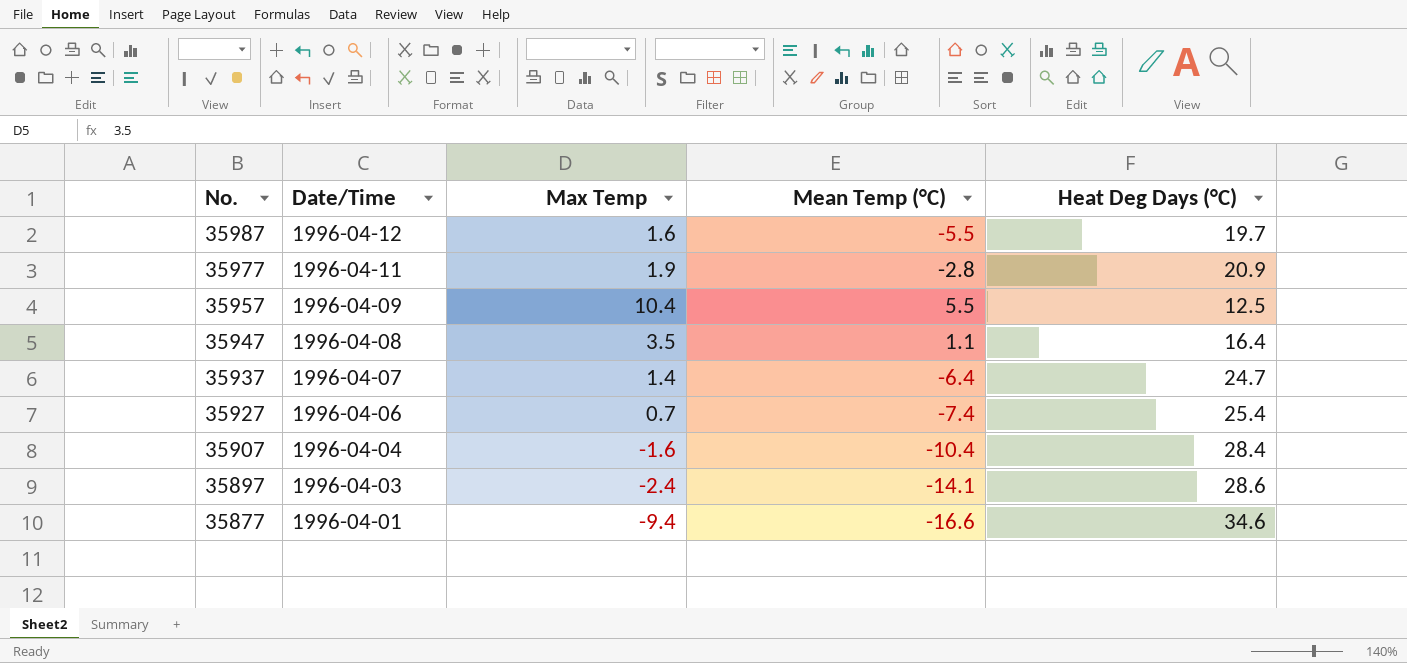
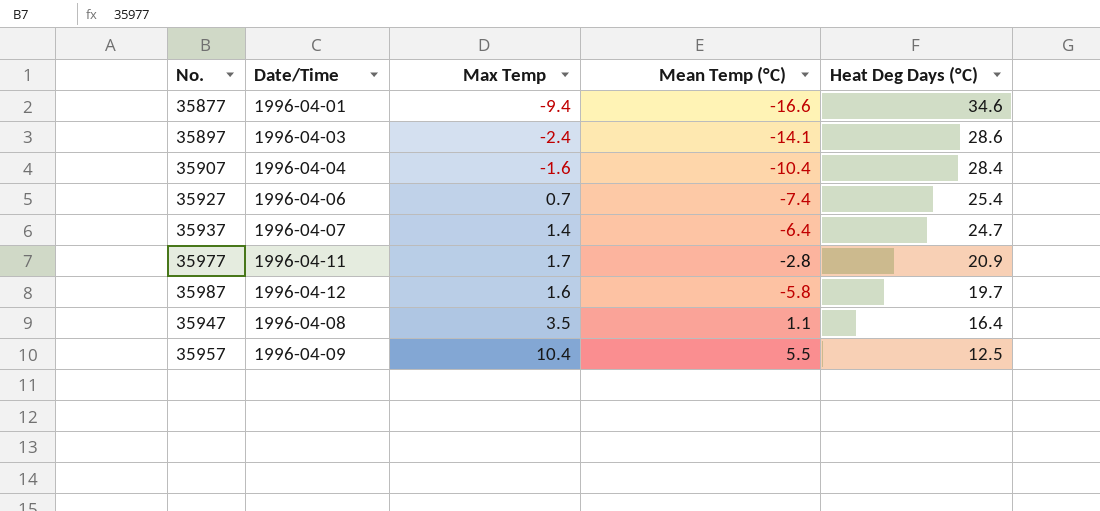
row order: No. descending -> Heat Deg Days (°C) descending
35977 | Max Temp: 1.9 -> 1.7
35987 | Mean Temp (°C): -5.5 -> -5.8

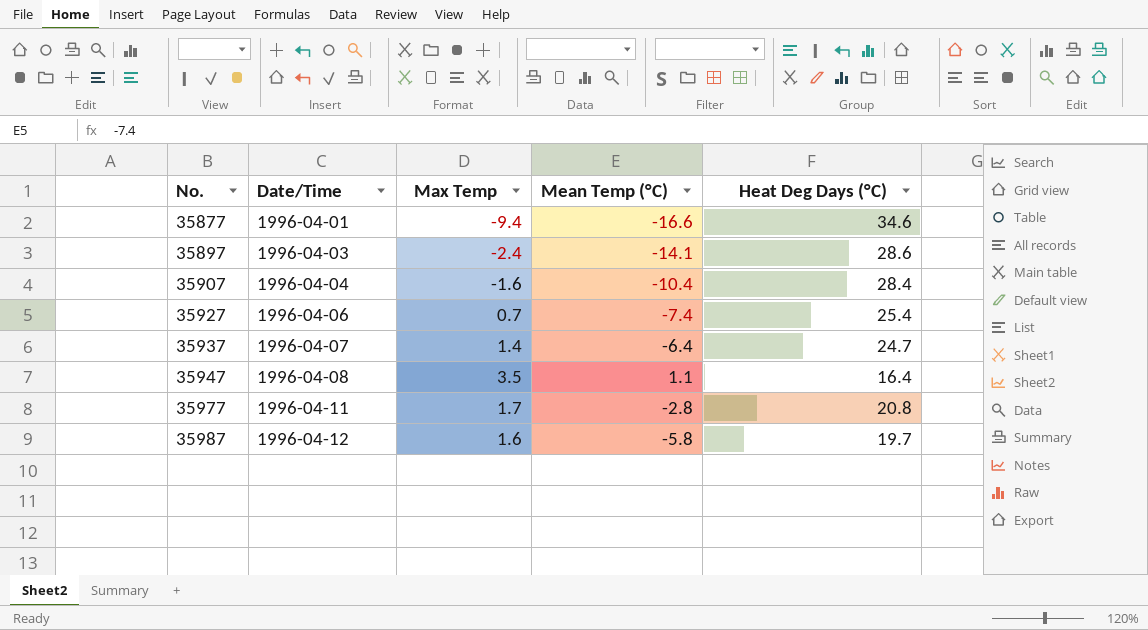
row order: Heat Deg Days (°C) descending -> No. ascending
row 35957: 1996-04-09 | 10.4 | 5.5 | 12.5 -> none
35977 | Heat Deg Days (°C): 20.9 -> 20.8

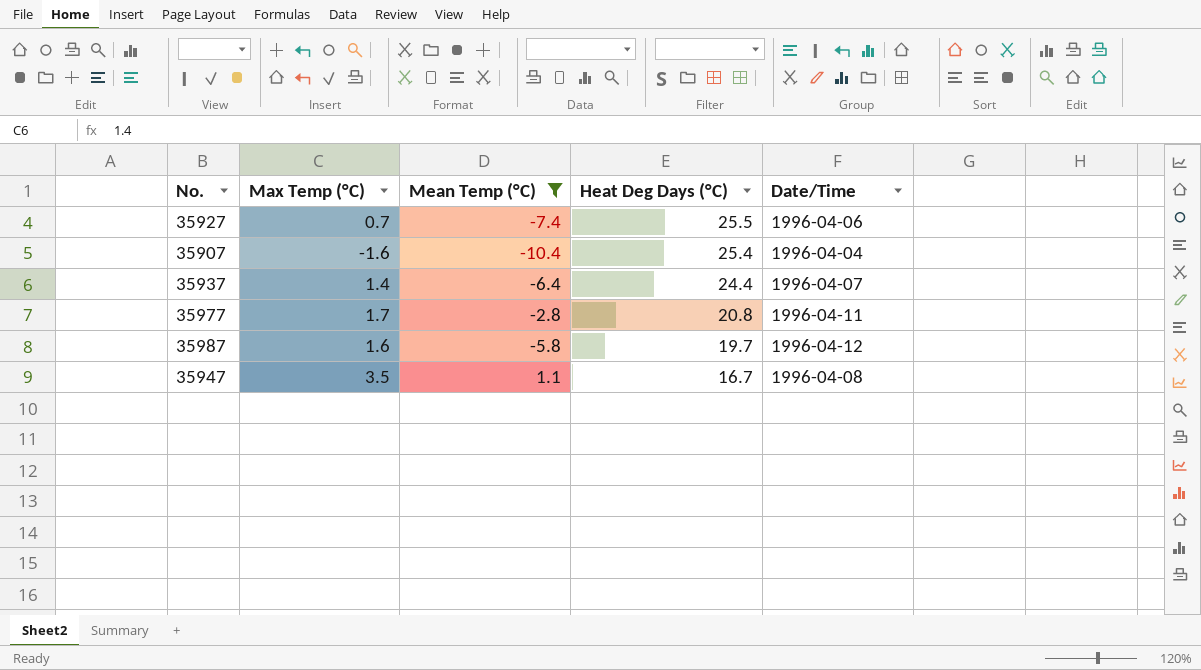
filter: none -> Mean Temp (°C) >= -10.4
row order: No. ascending -> Heat Deg Days (°C) descending
column name: Max Temp -> Max Temp (°C)
column Date/Time | position: 2 -> 5
35927 | Heat Deg Days (°C): 25.4 -> 25.5
35907 | Heat Deg Days (°C): 28.4 -> 25.4
35937 | Heat Deg Days (°C): 24.7 -> 24.4
35947 | Heat Deg Days (°C): 16.4 -> 16.7

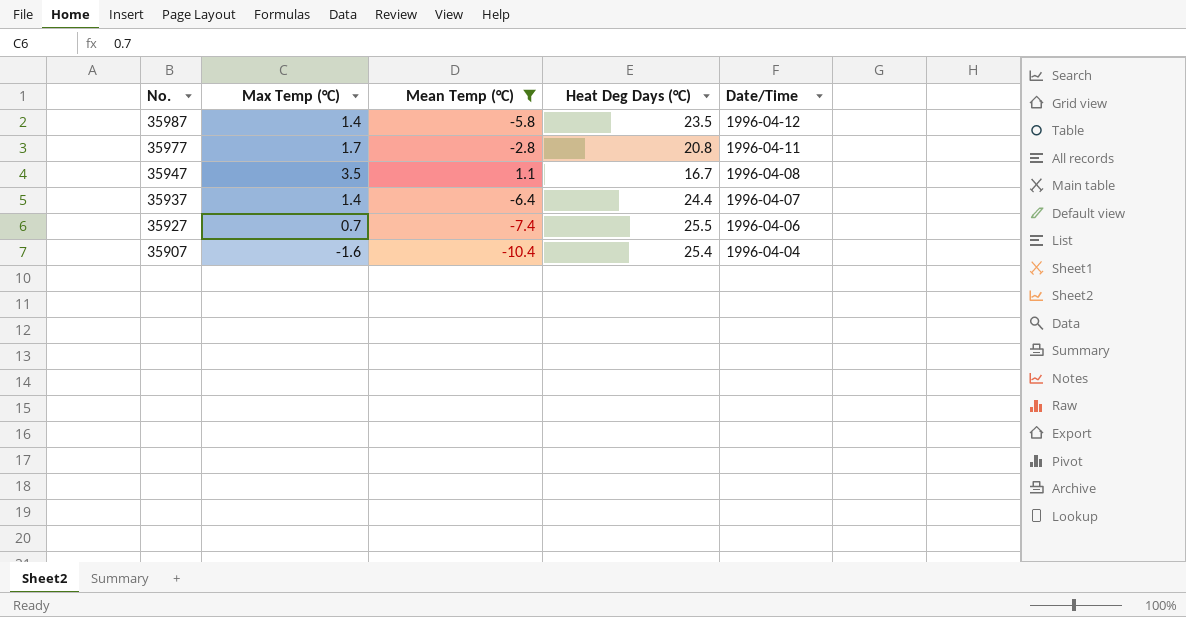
row order: Heat Deg Days (°C) descending -> No. descending
35987 | Max Temp (°C): 1.6 -> 1.4
35987 | Heat Deg Days (°C): 19.7 -> 23.5

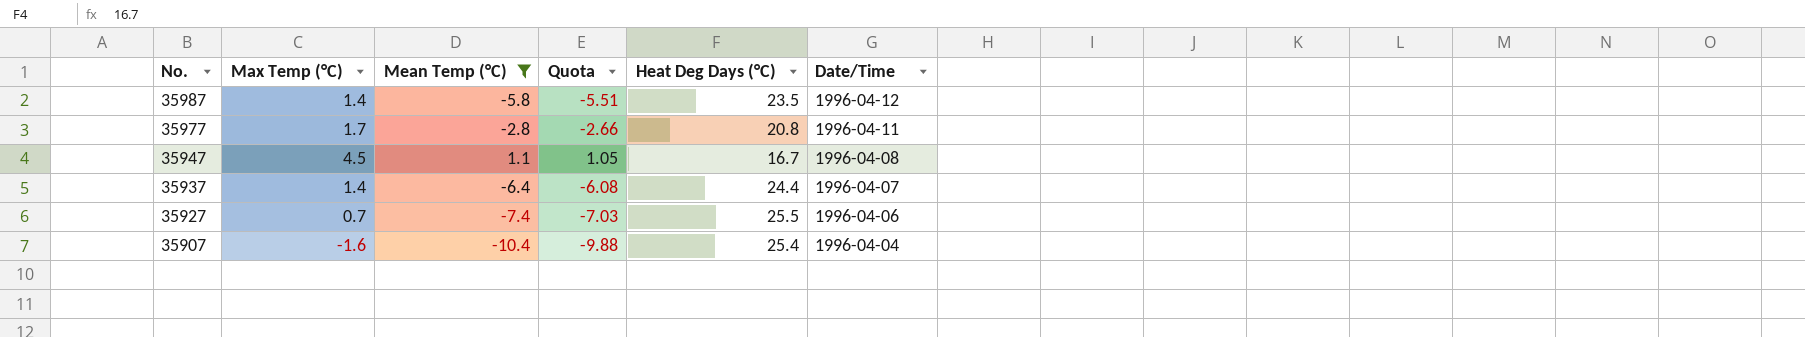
column Quota | formula: none -> [Mean Temp (°C)] * 0.95
35947 | Max Temp (°C): 3.5 -> 4.5

